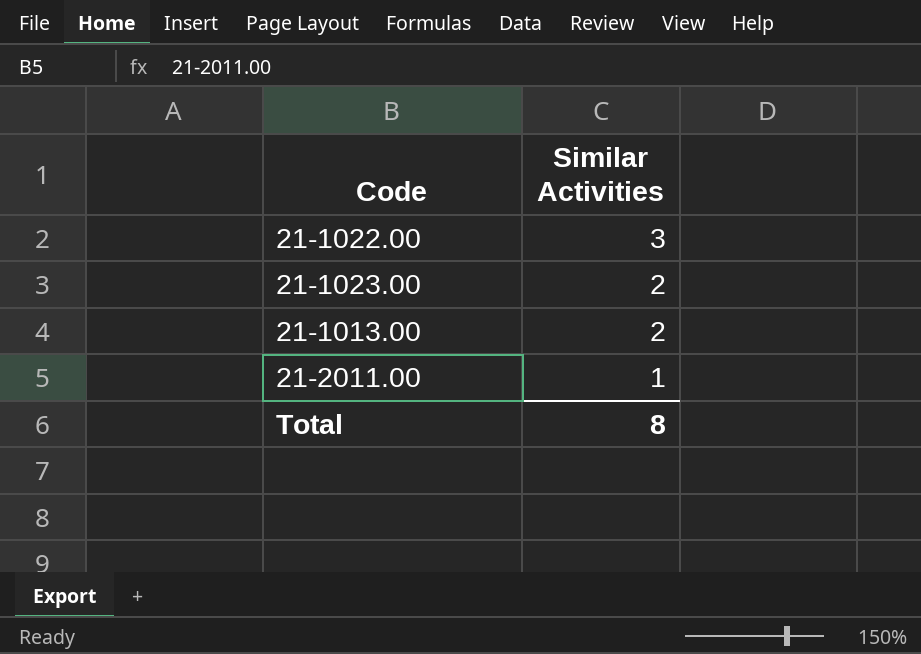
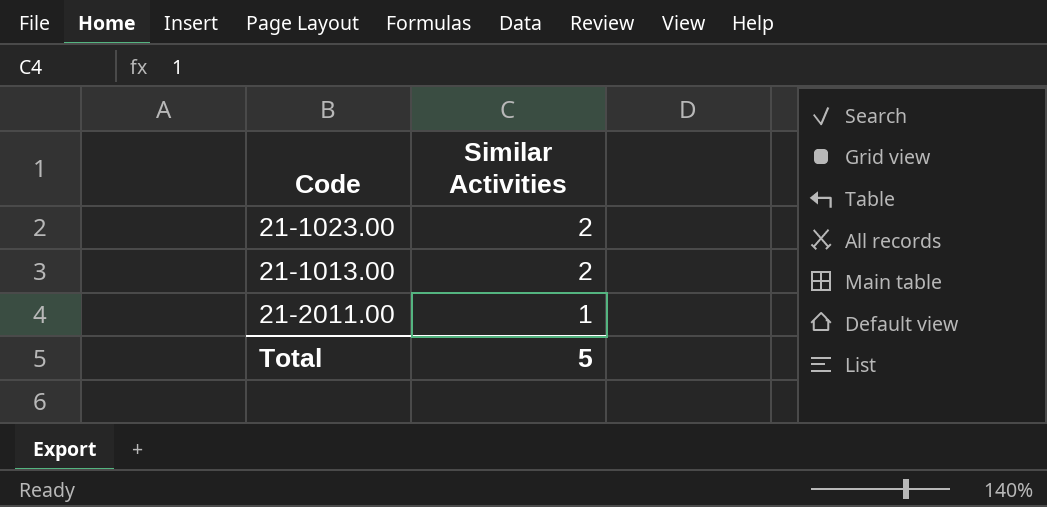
row 21-1022.00: 3 -> none
Total | Similar Activities: 8 -> 5

